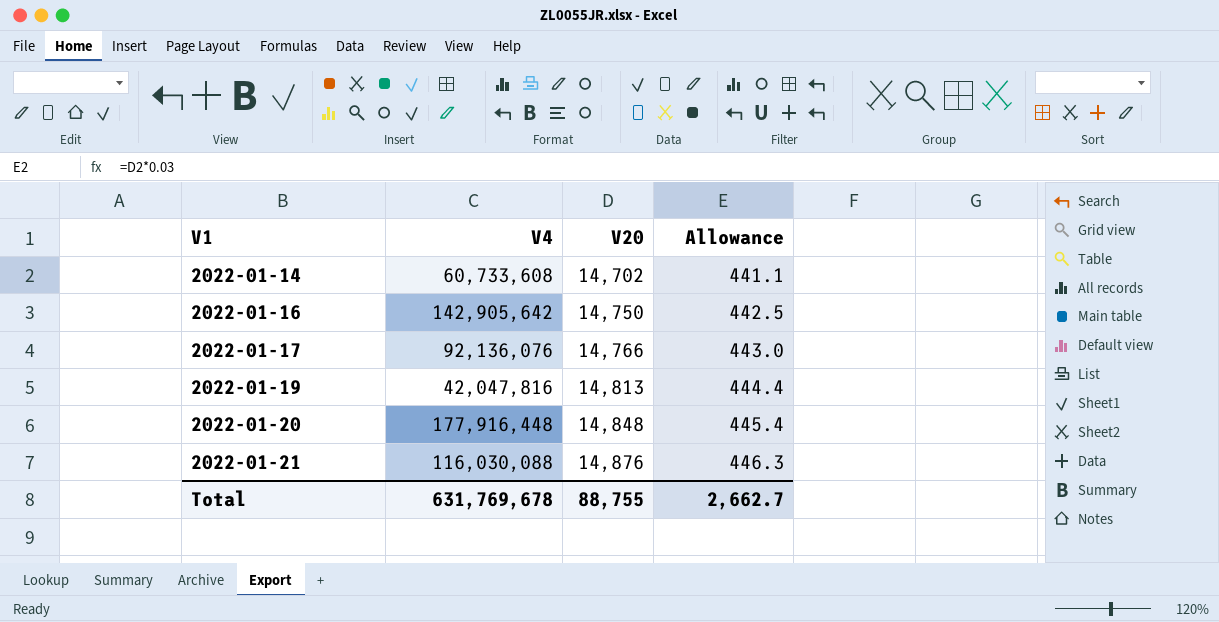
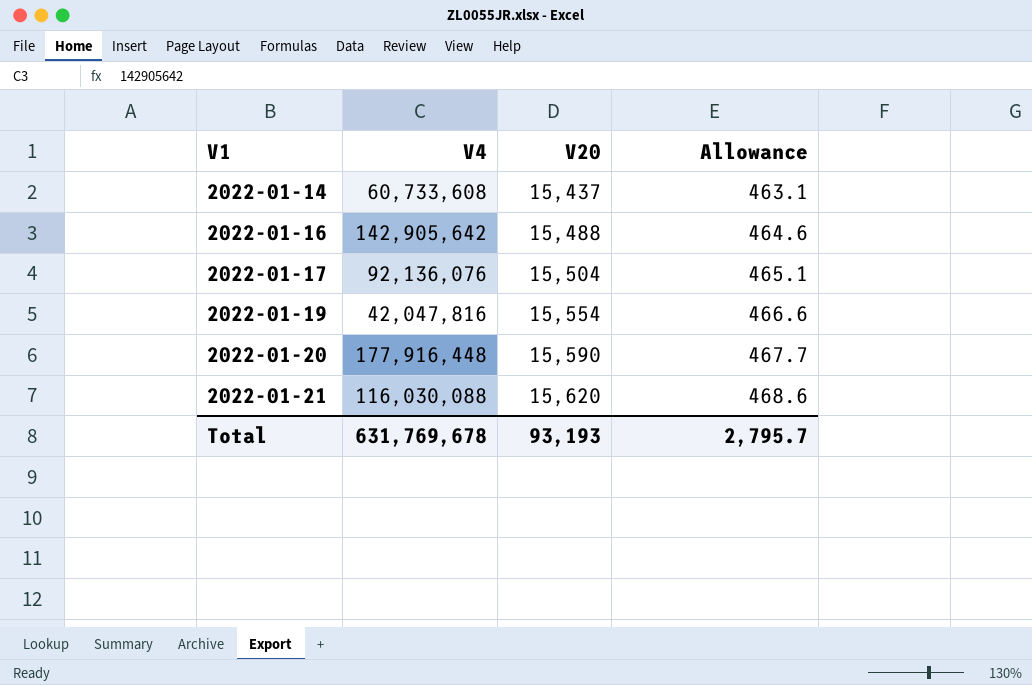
2022-01-14 | V20: 14,702 -> 15,437
2022-01-14 | Allowance: 441.1 -> 463.1
2022-01-16 | V20: 14,750 -> 15,488
2022-01-16 | Allowance: 442.5 -> 464.6
2022-01-17 | V20: 14,766 -> 15,504
2022-01-17 | Allowance: 443.0 -> 465.1
2022-01-19 | V20: 14,813 -> 15,554
2022-01-19 | Allowance: 444.4 -> 466.6
2022-01-20 | V20: 14,848 -> 15,590
2022-01-20 | Allowance: 445.4 -> 467.7
2022-01-21 | V20: 14,876 -> 15,620
2022-01-21 | Allowance: 446.3 -> 468.6
Total | V20: 88,755 -> 93,193
Total | Allowance: 2,662.7 -> 2,795.7

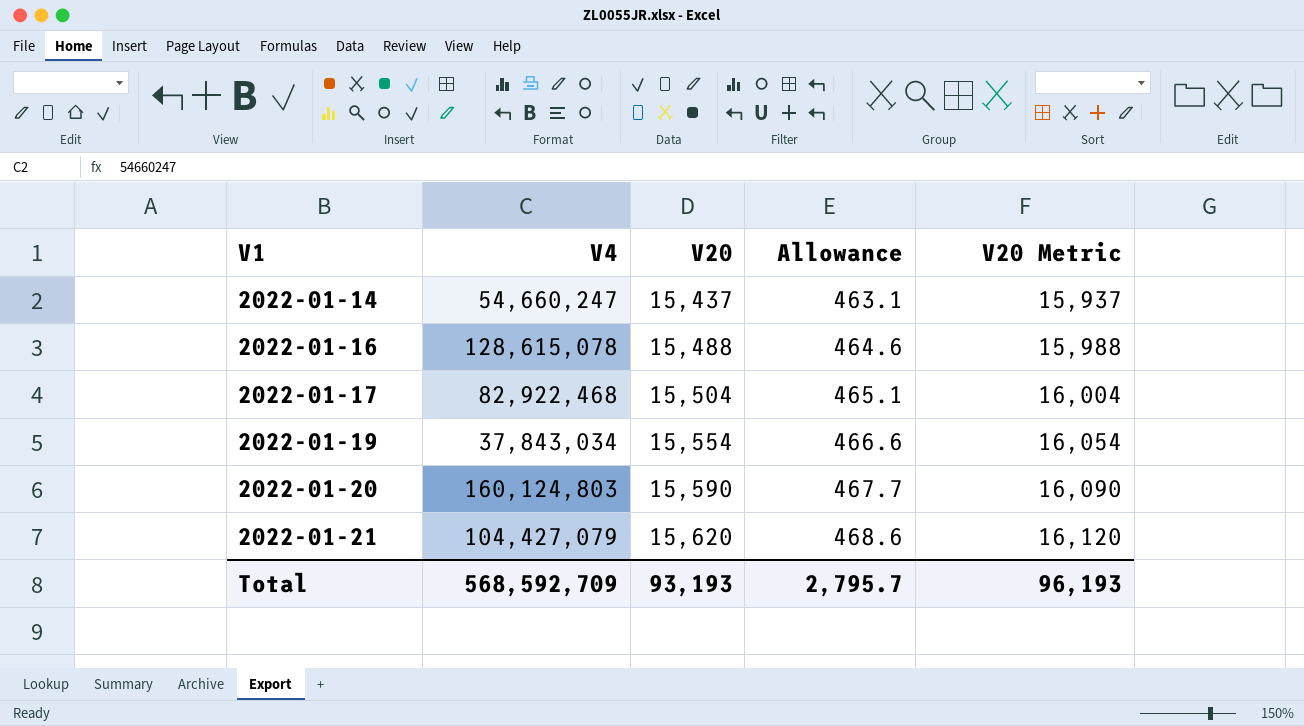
column V20 Metric | formula: none -> [V20] + 500
2022-01-14 | V4: 60,733,608 -> 54,660,247
2022-01-16 | V4: 142,905,642 -> 128,615,078
2022-01-17 | V4: 92,136,076 -> 82,922,468
2022-01-19 | V4: 42,047,816 -> 37,843,034
2022-01-20 | V4: 177,916,448 -> 160,124,803
2022-01-21 | V4: 116,030,088 -> 104,427,079
Total | V4: 631,769,678 -> 568,592,709

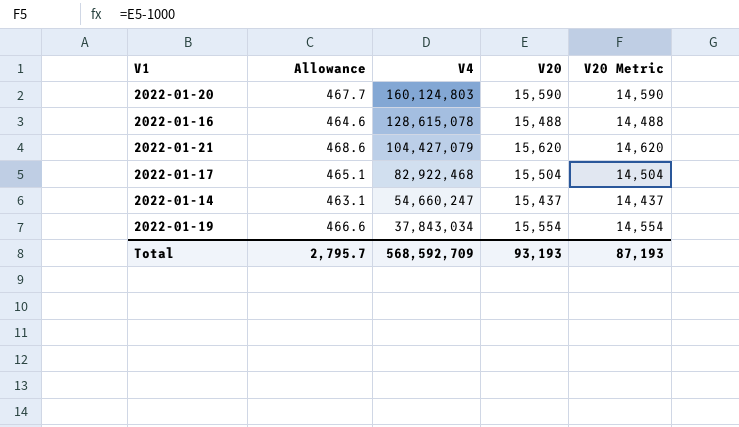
row order: V1 ascending -> V4 descending
column Allowance | position: 4 -> 2
column V20 Metric | formula: [V20] + 500 -> [V20] - 1000
Total | V20 Metric: 96,193 -> 87,193

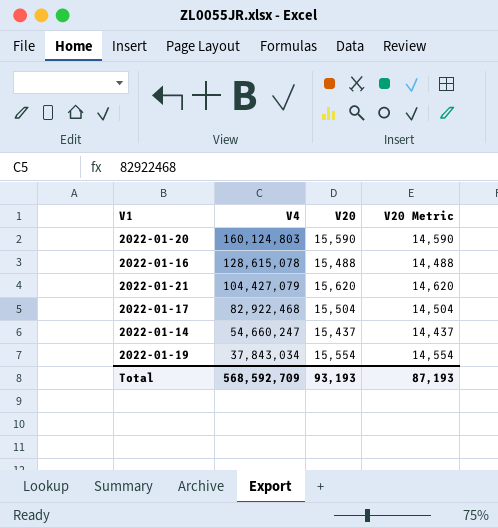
column Allowance | formula: [V20] * 0.03 -> none

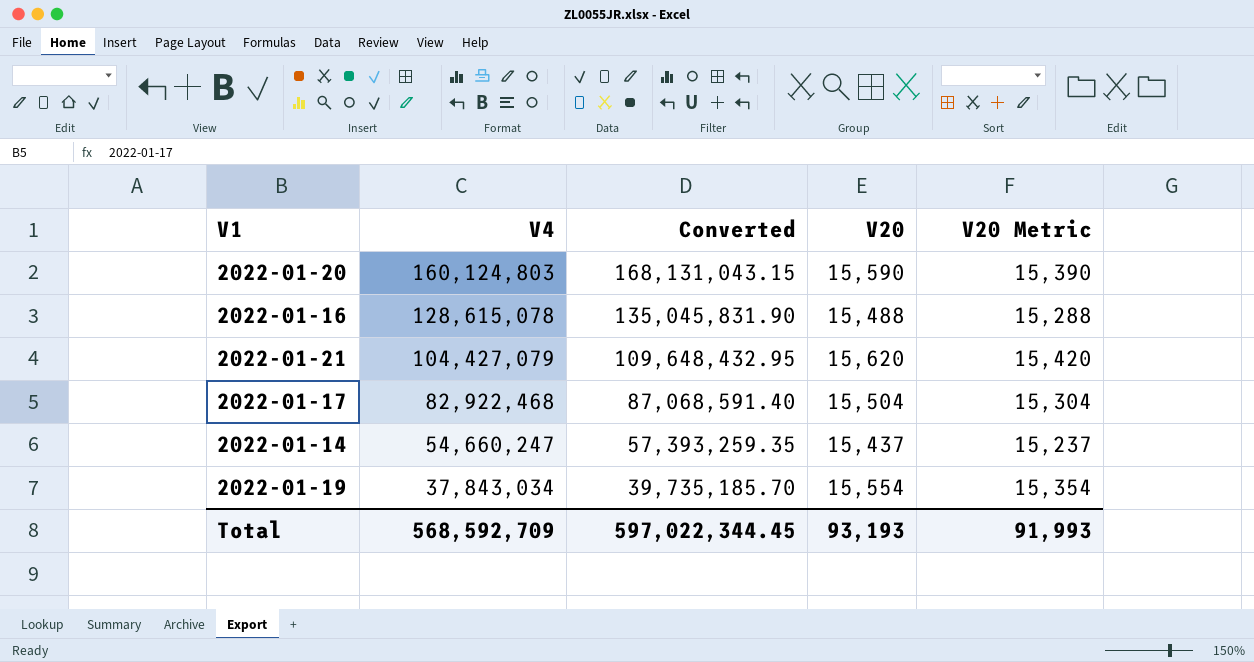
column Converted | formula: none -> [V4] * 1.05
column V20 Metric | formula: [V20] - 1000 -> [V20] - 200
Total | V20 Metric: 87,193 -> 91,993

